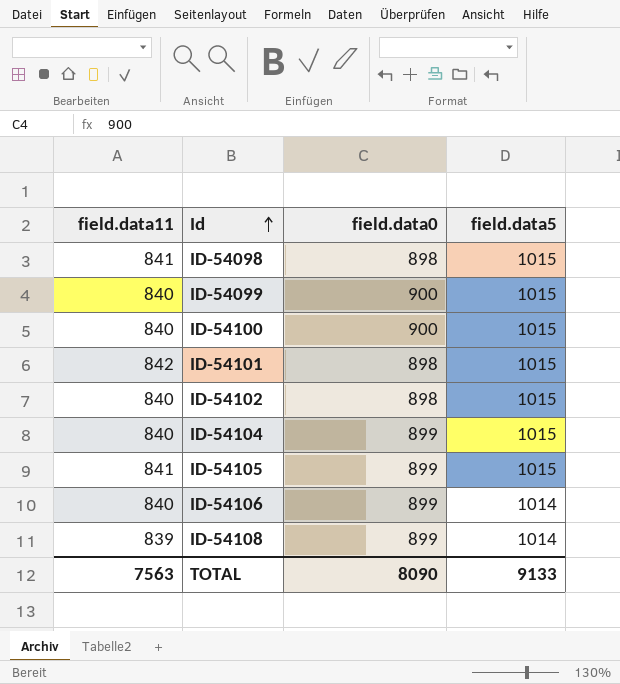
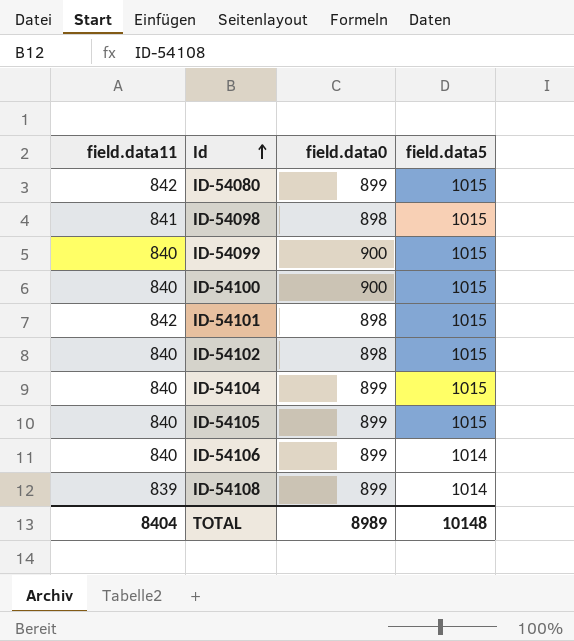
row ID-54080: none -> 842 | 899 | 1015
ID-54105 | field.data11: 841 -> 840
TOTAL | field.data11: 7563 -> 8404
TOTAL | field.data0: 8090 -> 8989
TOTAL | field.data5: 9133 -> 10148

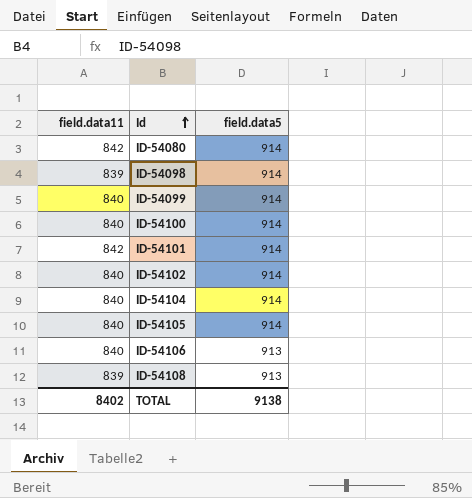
column field.data0 | position: 3 -> none
ID-54080 | field.data5: 1015 -> 914
ID-54098 | field.data11: 841 -> 839
ID-54098 | field.data5: 1015 -> 914
ID-54099 | field.data5: 1015 -> 914
ID-54100 | field.data5: 1015 -> 914
ID-54101 | field.data5: 1015 -> 914
ID-54102 | field.data5: 1015 -> 914
ID-54104 | field.data5: 1015 -> 914
ID-54105 | field.data5: 1015 -> 914
ID-54106 | field.data5: 1014 -> 913
ID-54108 | field.data5: 1014 -> 913
TOTAL | field.data11: 8404 -> 8402
TOTAL | field.data5: 10148 -> 9138

